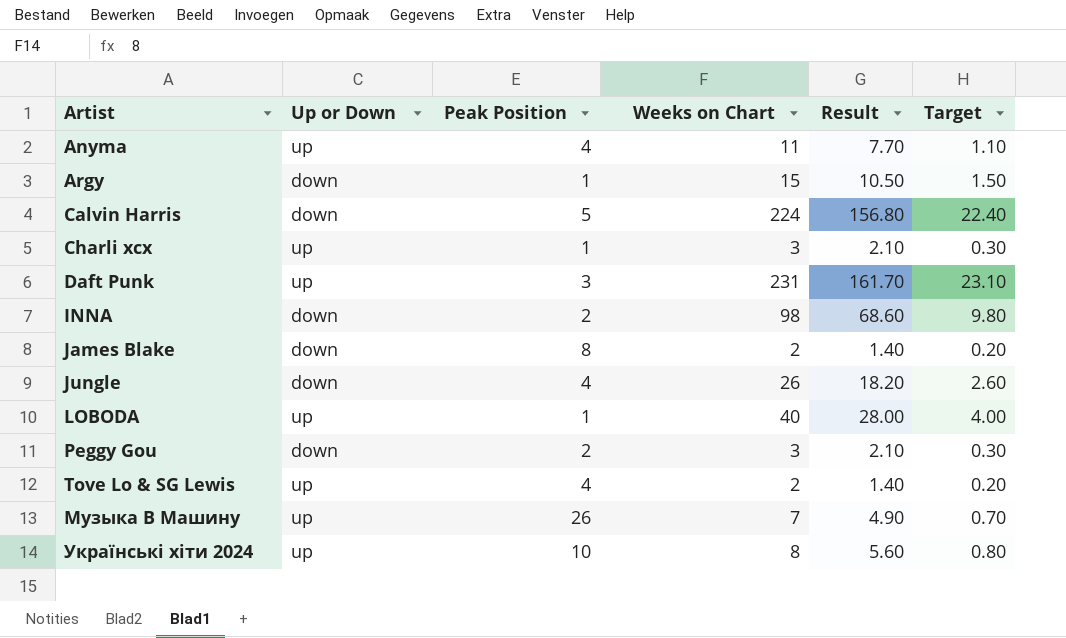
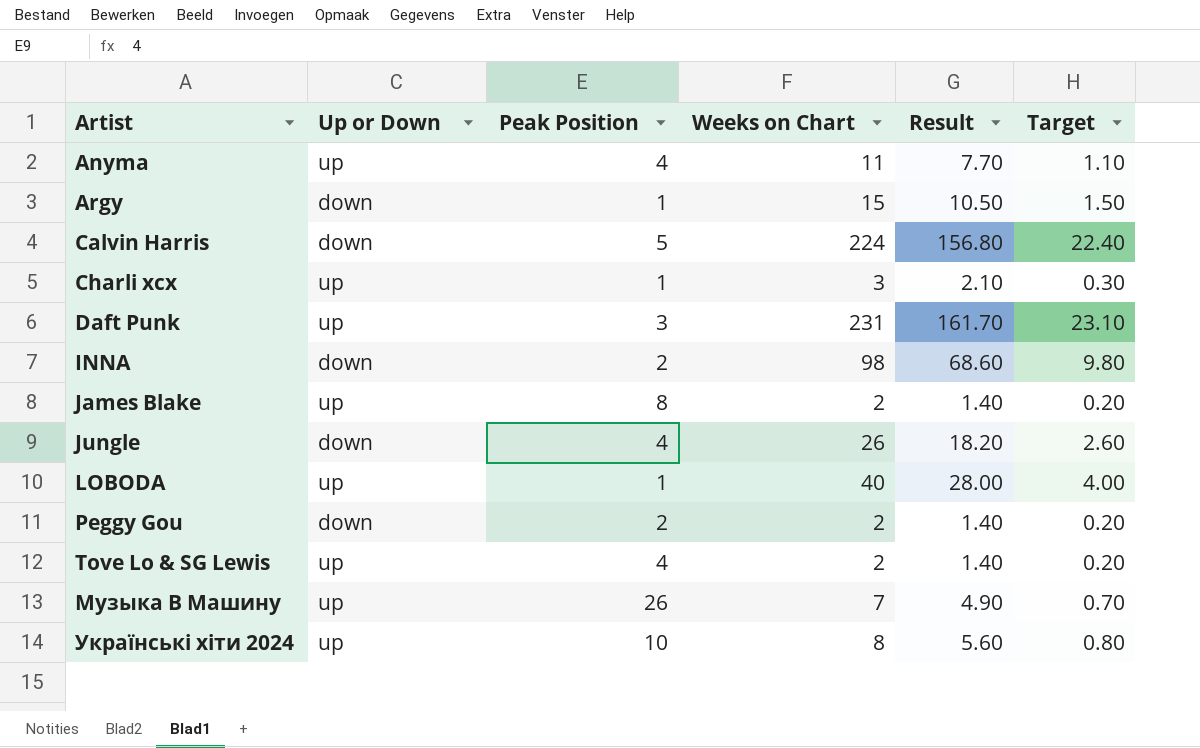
James Blake | Up or Down: down -> up
Peggy Gou | Weeks on Chart: 3 -> 2
Peggy Gou | Result: 2.10 -> 1.40
Peggy Gou | Target: 0.30 -> 0.20

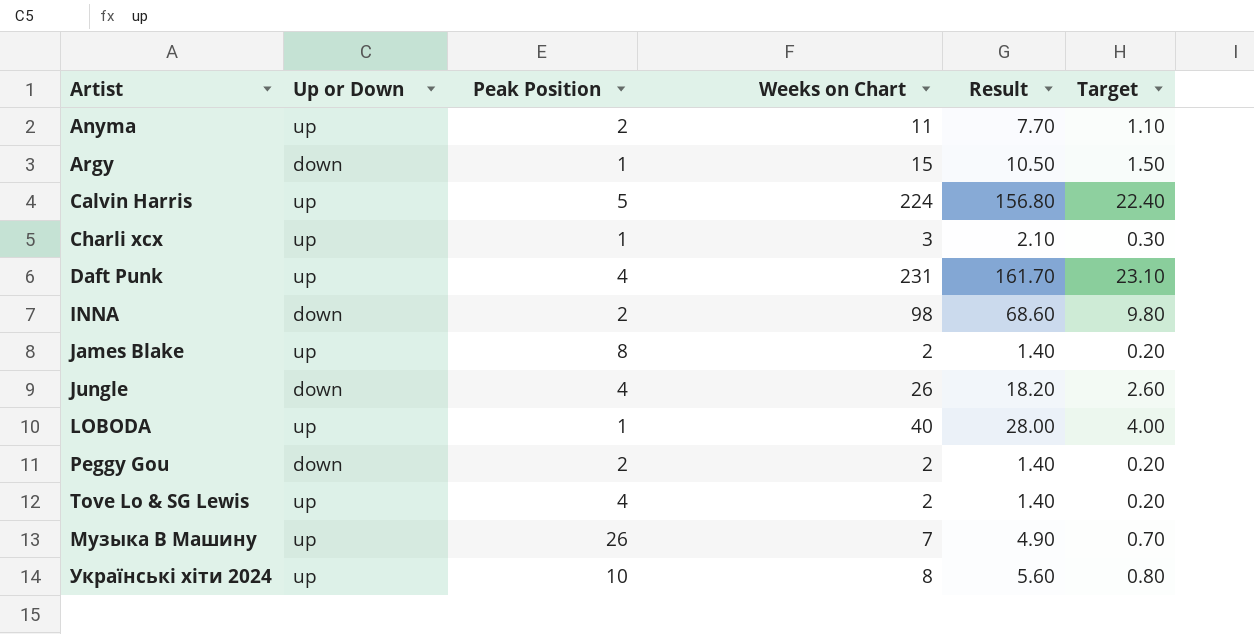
Anyma | Peak Position: 4 -> 2
Calvin Harris | Up or Down: down -> up
Daft Punk | Peak Position: 3 -> 4

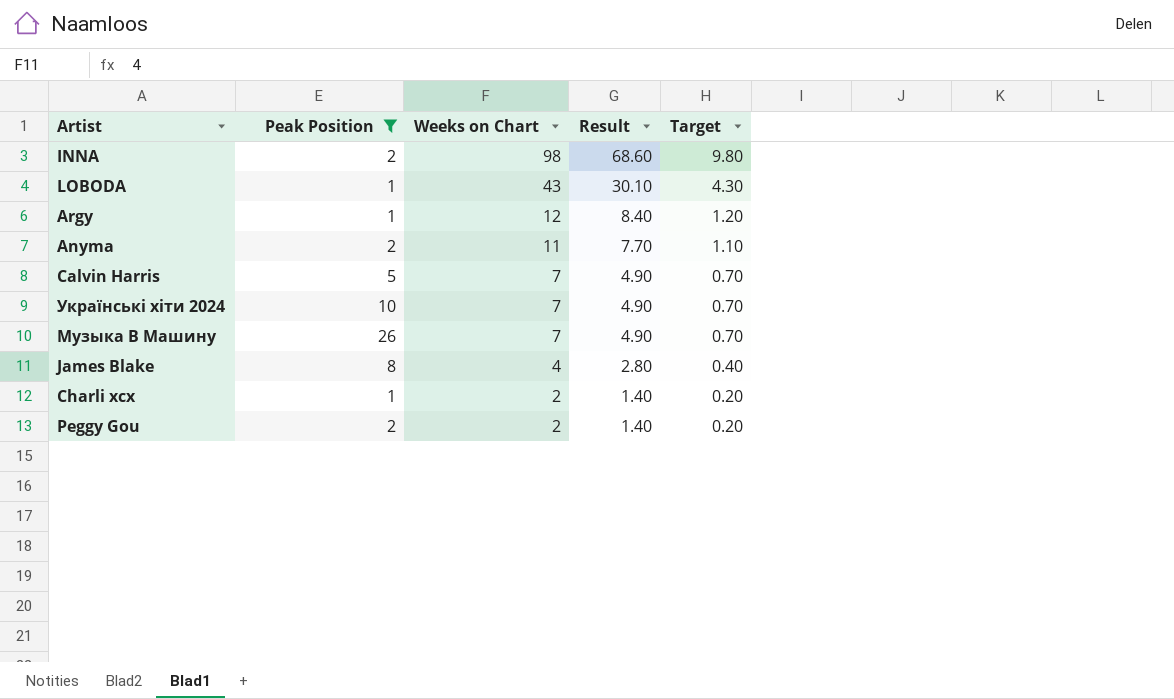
filter: none -> Peak Position != 4
row order: Artist ascending -> Weeks on Chart descending
column Up or Down | position: 2 -> none
LOBODA | Weeks on Chart: 40 -> 43
LOBODA | Result: 28.00 -> 30.10
LOBODA | Target: 4.00 -> 4.30
Argy | Weeks on Chart: 15 -> 12
Argy | Result: 10.50 -> 8.40
Argy | Target: 1.50 -> 1.20
Calvin Harris | Weeks on Chart: 224 -> 7
Calvin Harris | Result: 156.80 -> 4.90
Calvin Harris | Target: 22.40 -> 0.70
Українські хіти 2024 | Weeks on Chart: 8 -> 7
Українські хіти 2024 | Result: 5.60 -> 4.90
Українські хіти 2024 | Target: 0.80 -> 0.70
James Blake | Weeks on Chart: 2 -> 4
James Blake | Result: 1.40 -> 2.80
James Blake | Target: 0.20 -> 0.40
Charli xcx | Weeks on Chart: 3 -> 2
Charli xcx | Result: 2.10 -> 1.40
Charli xcx | Target: 0.30 -> 0.20

